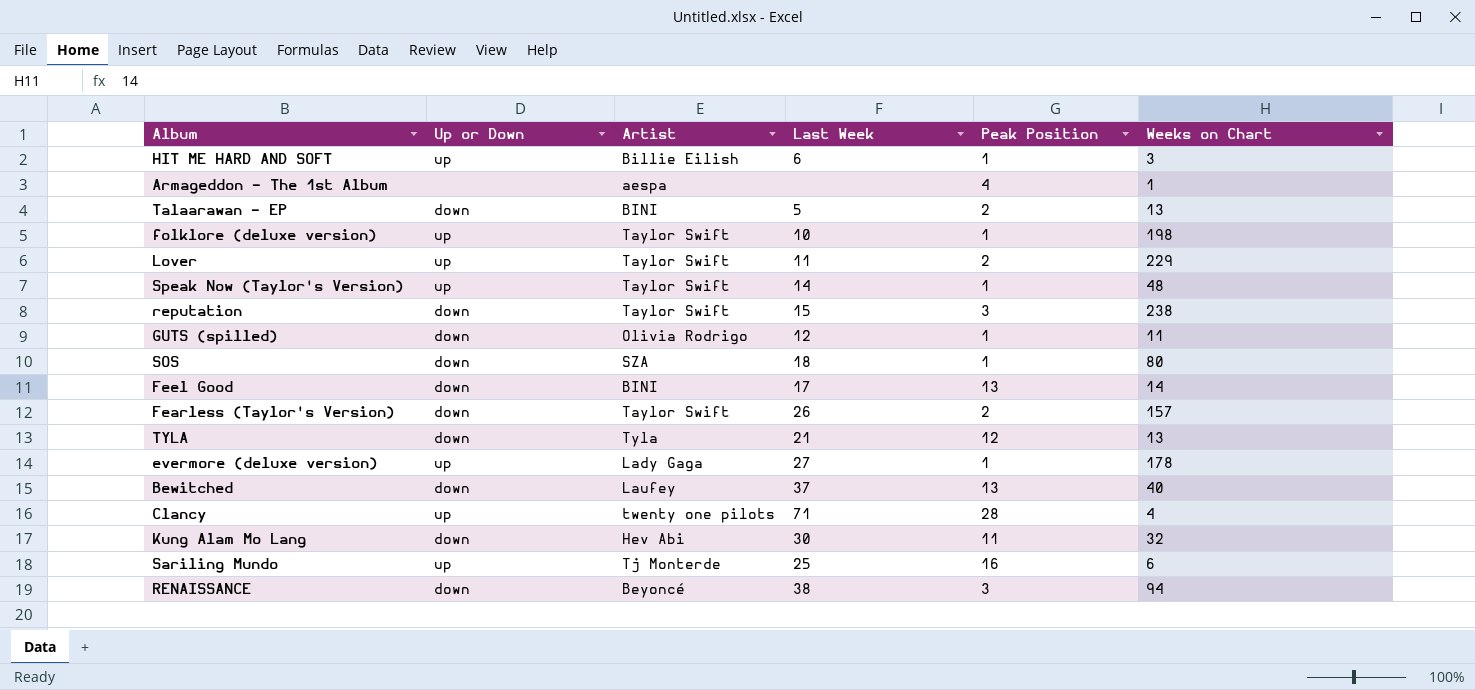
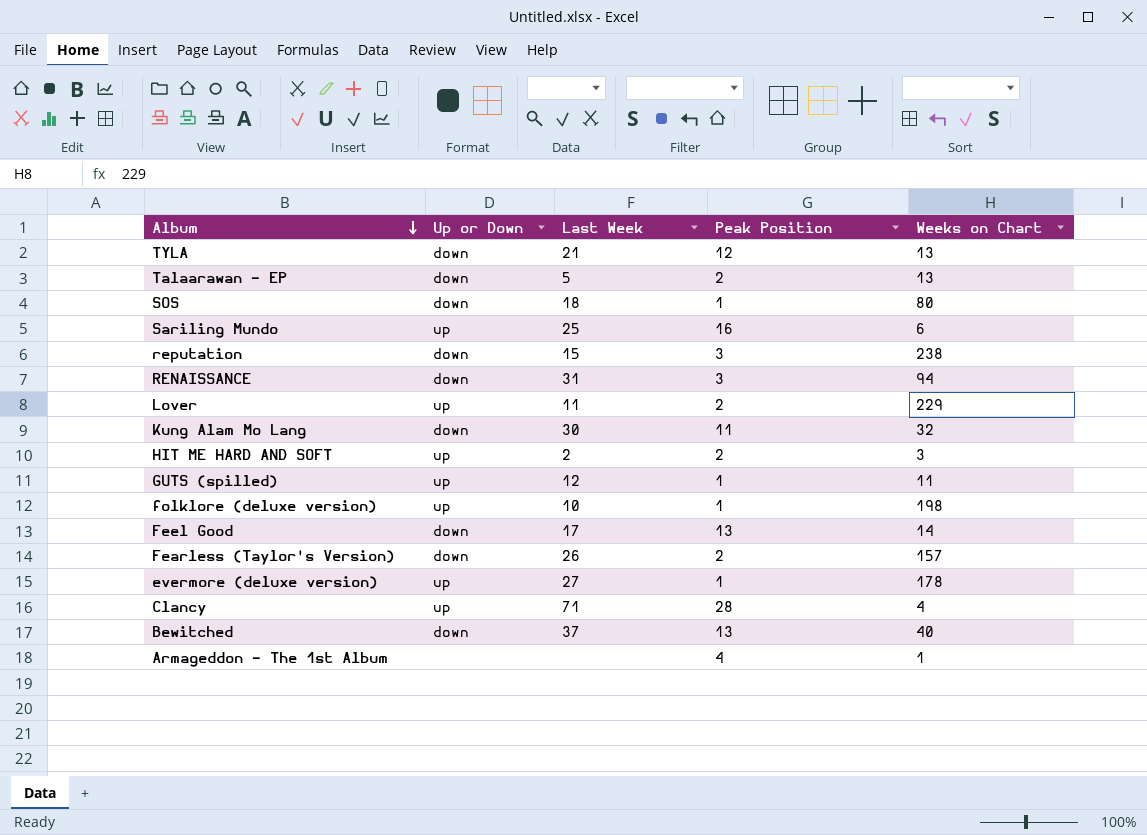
row order: none -> Album descending
column Artist | position: 3 -> none
row Speak Now (Taylor's Version): up | Taylor Swift | 14 | 1 | 48 -> none
RENAISSANCE | Last Week: 38 -> 31
HIT ME HARD AND SOFT | Last Week: 6 -> 2
HIT ME HARD AND SOFT | Peak Position: 1 -> 2
GUTS (spilled) | Up or Down: down -> up

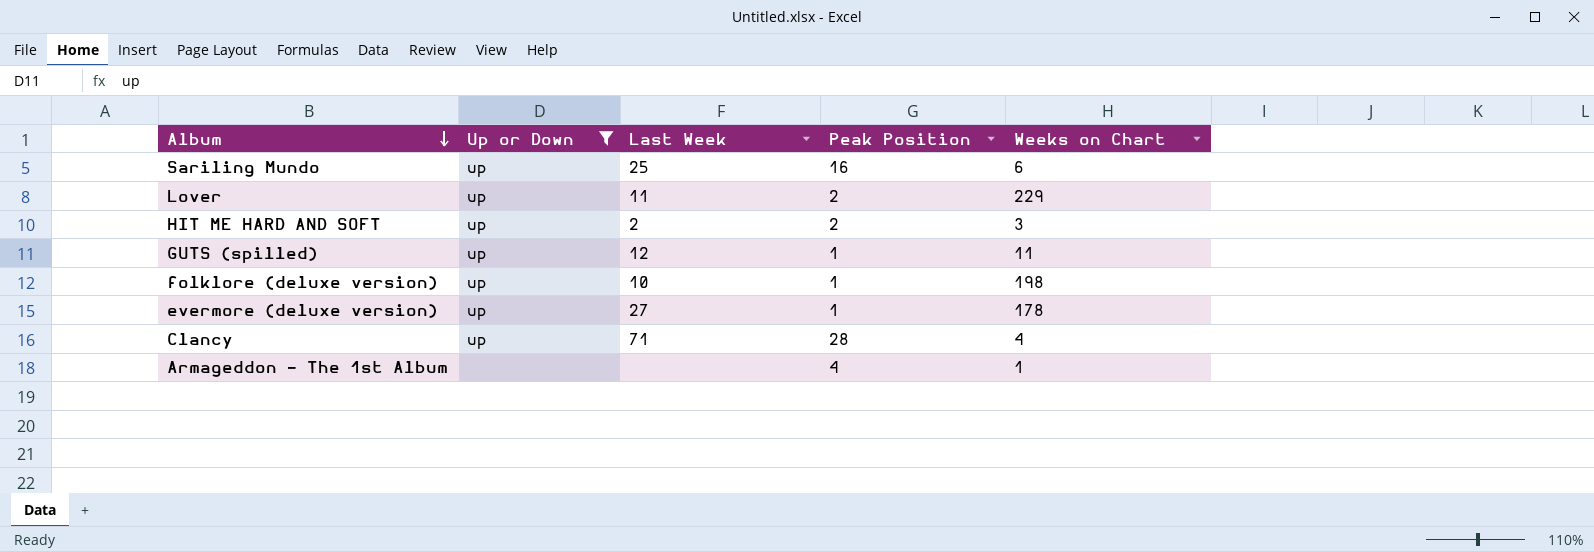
filter: none -> Up or Down != down

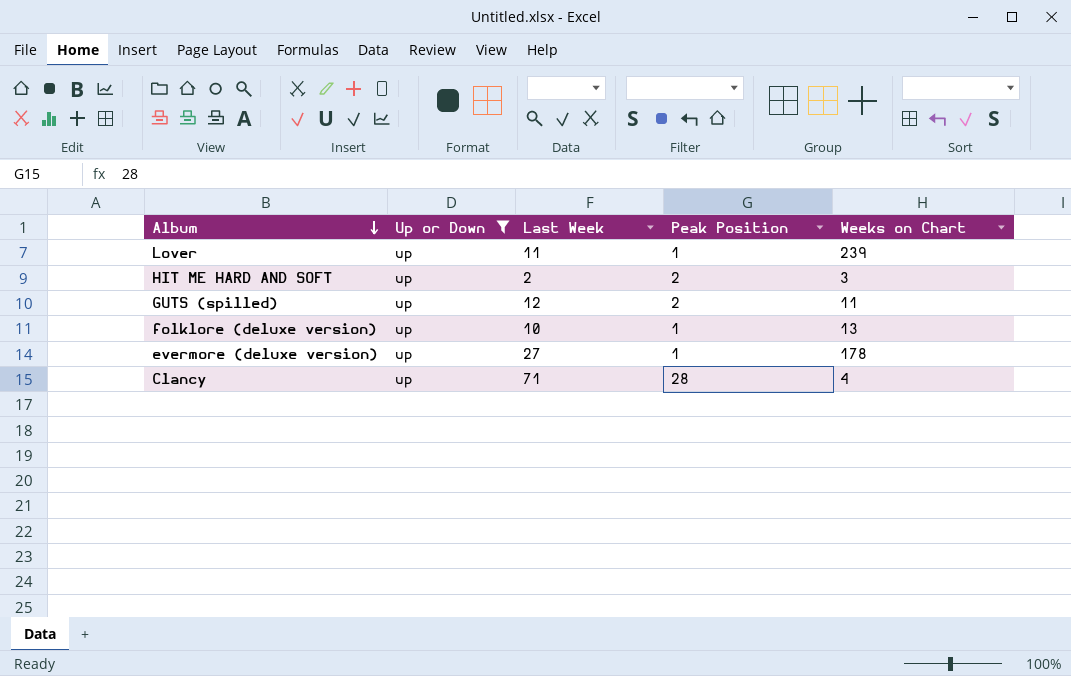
row Sariling Mundo: up | 25 | 16 | 6 -> none
row Armageddon - The 1st Album: none | none | 4 | 1 -> none
Lover | Peak Position: 2 -> 1
Lover | Weeks on Chart: 229 -> 239
GUTS (spilled) | Peak Position: 1 -> 2
folklore (deluxe version) | Weeks on Chart: 198 -> 13

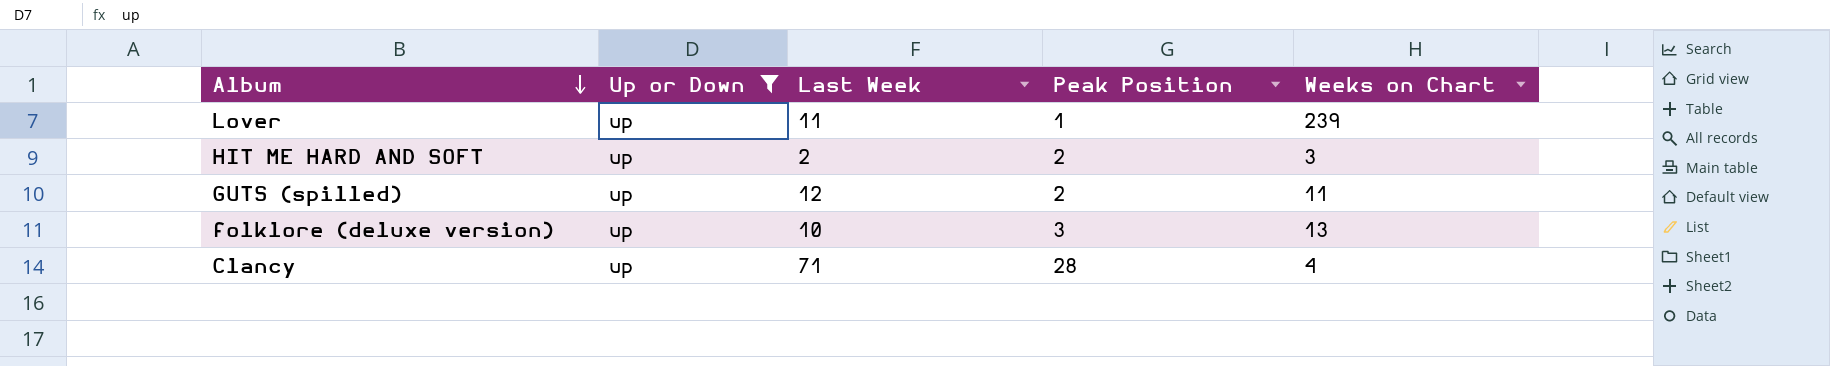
row evermore (deluxe version): up | 27 | 1 | 178 -> none
folklore (deluxe version) | Peak Position: 1 -> 3

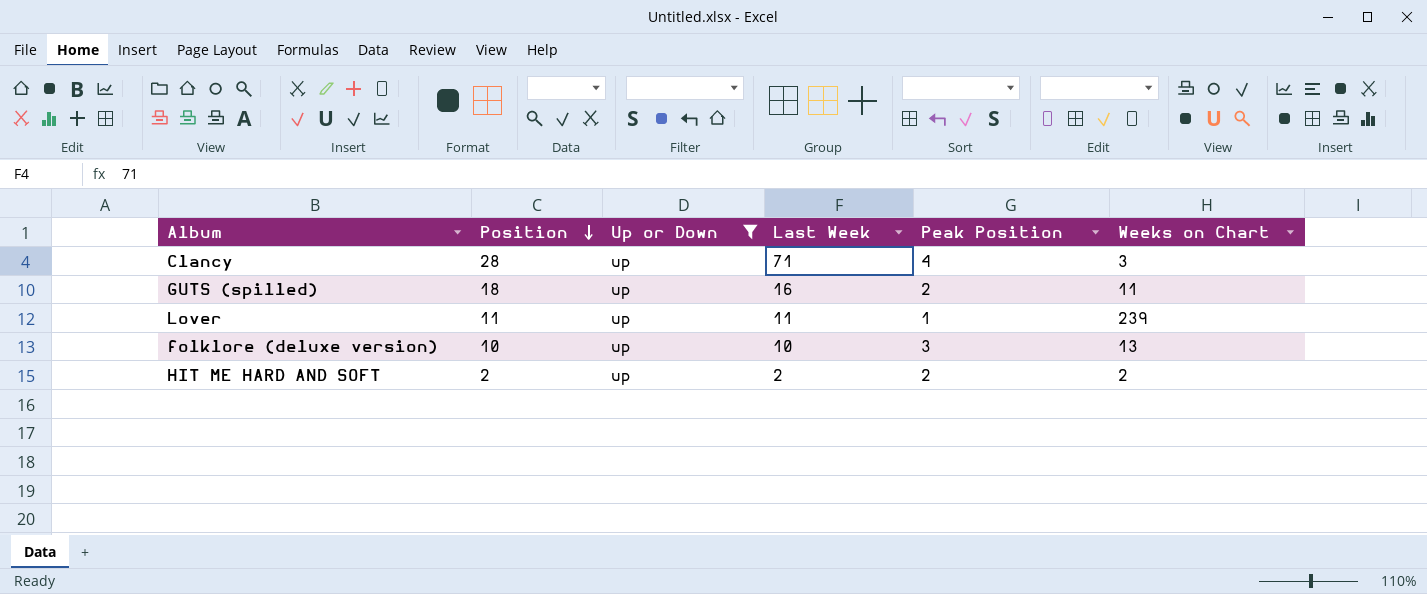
row order: Album descending -> Position descending
column Position | position: none -> 2
Clancy | Peak Position: 28 -> 4
Clancy | Weeks on Chart: 4 -> 3
GUTS (spilled) | Last Week: 12 -> 16
HIT ME HARD AND SOFT | Weeks on Chart: 3 -> 2

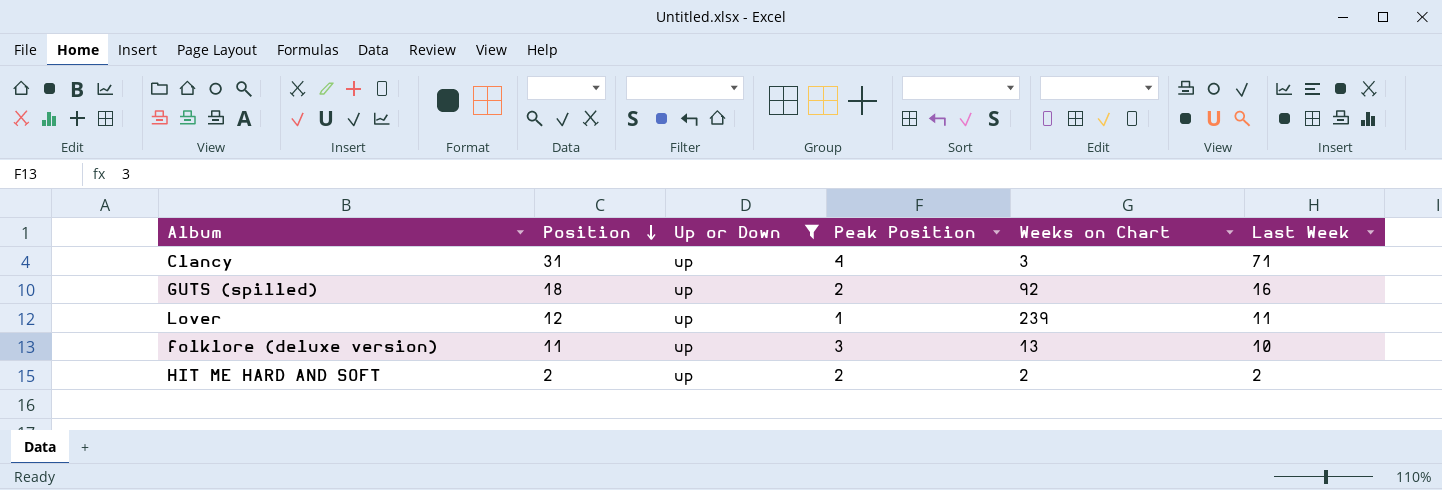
column Last Week | position: 4 -> 6
Clancy | Position: 28 -> 31
GUTS (spilled) | Weeks on Chart: 11 -> 92
Lover | Position: 11 -> 12
folklore (deluxe version) | Position: 10 -> 11

